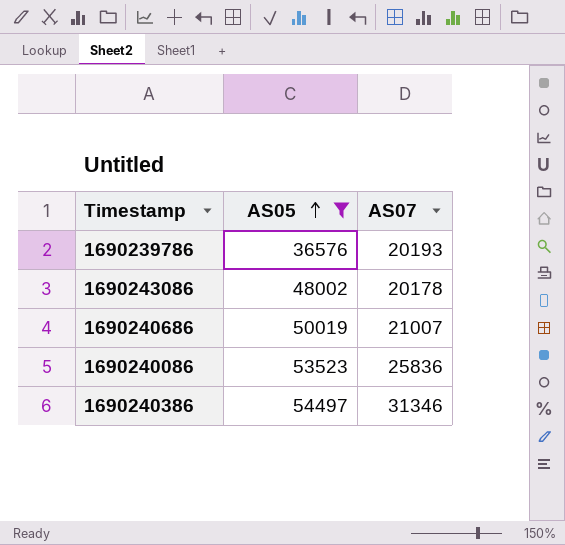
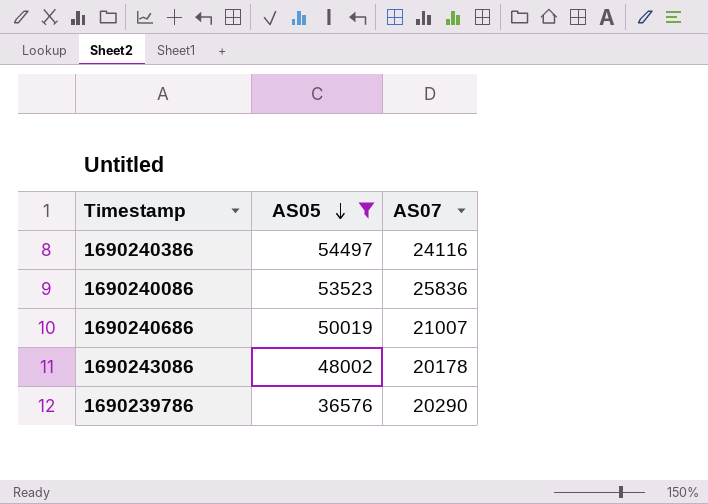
row order: AS05 ascending -> AS05 descending
1690240386 | AS07: 31346 -> 24116
1690239786 | AS07: 20193 -> 20290

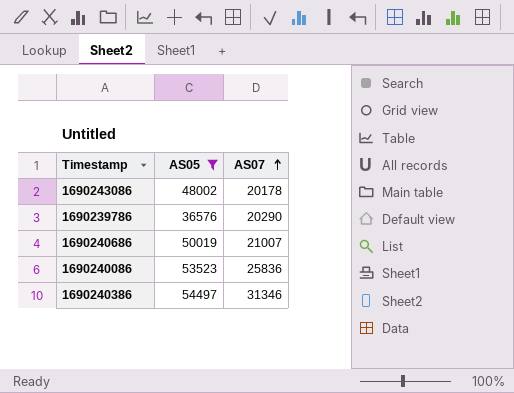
row order: AS05 descending -> AS07 ascending
1690240386 | AS07: 24116 -> 31346

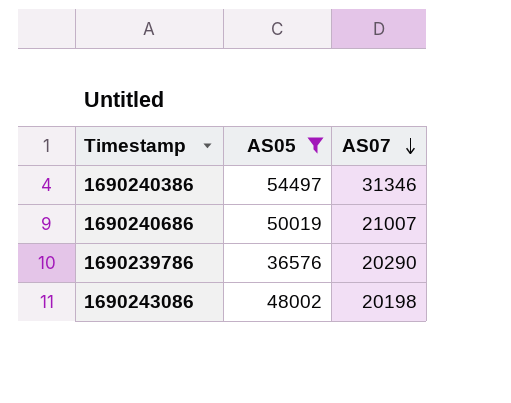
row order: AS07 ascending -> AS07 descending
row 1690240086: 53523 | 25836 -> none
1690243086 | AS07: 20178 -> 20198

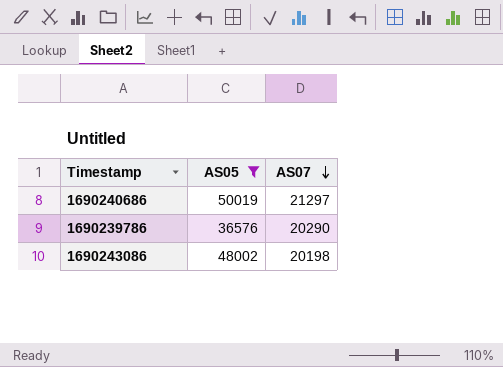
row 1690240386: 54497 | 31346 -> none
1690240686 | AS07: 21007 -> 21297

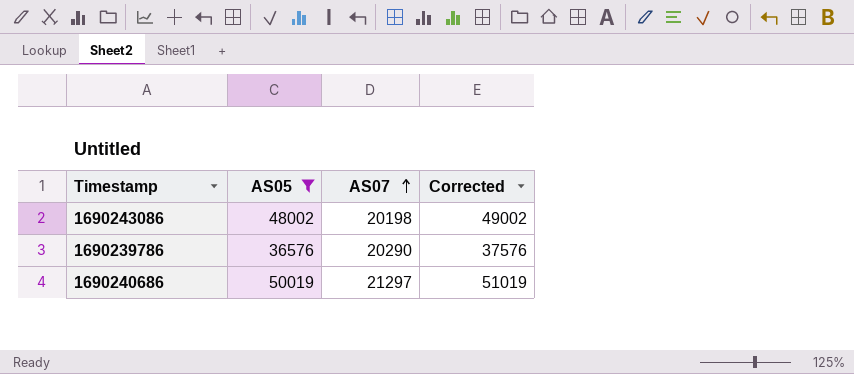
row order: AS07 descending -> AS07 ascending
column Corrected | formula: none -> [AS05] + 1000

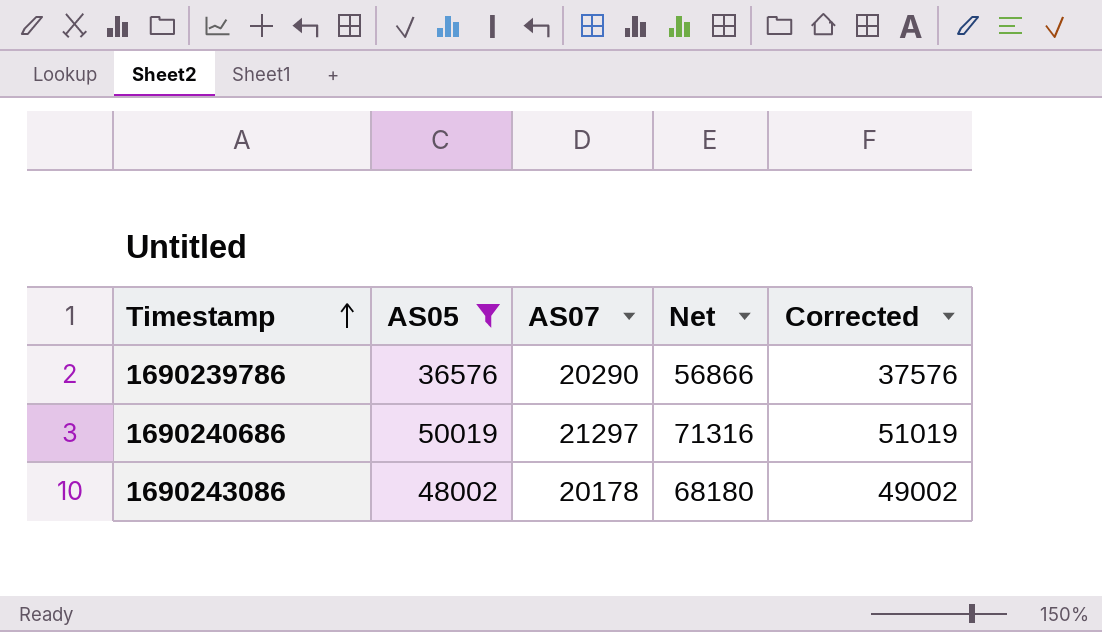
row order: AS07 ascending -> Timestamp ascending
column Net | formula: none -> [AS05] + [AS07]
1690243086 | AS07: 20198 -> 20178

